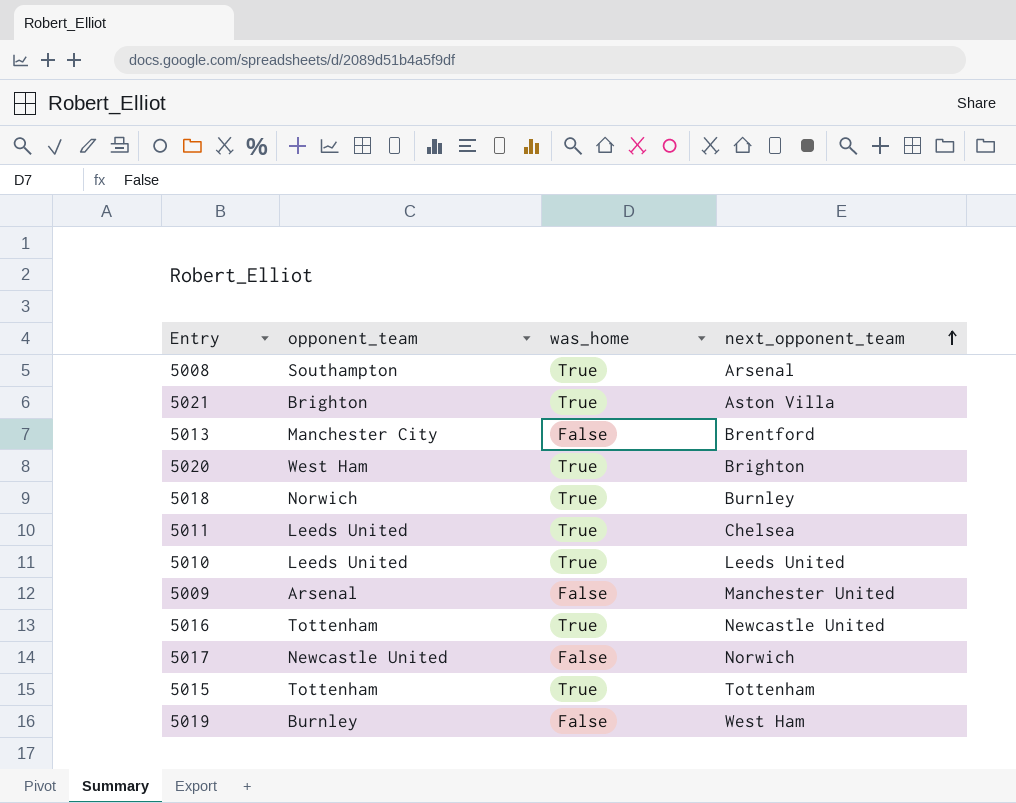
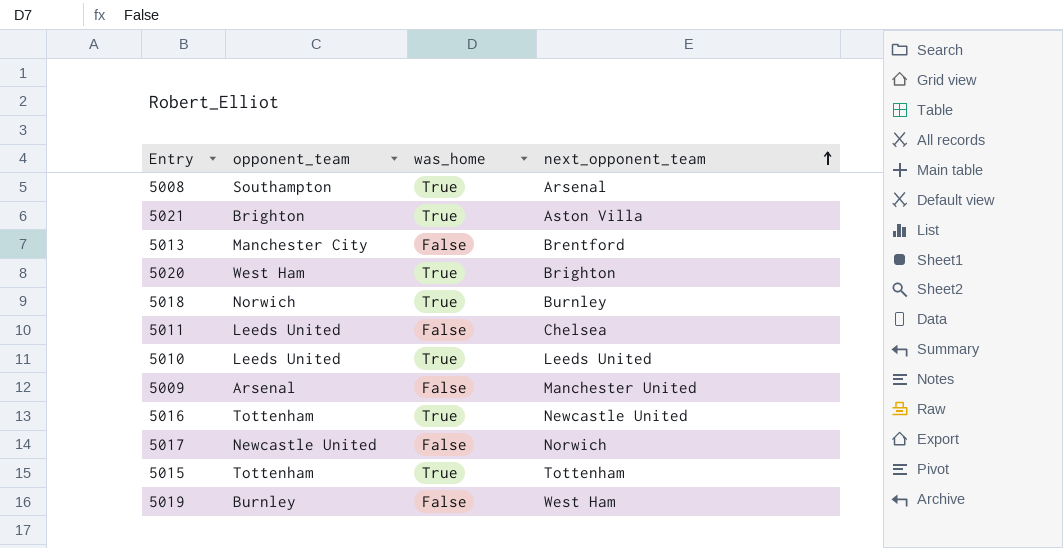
5011 | was_home: True -> False

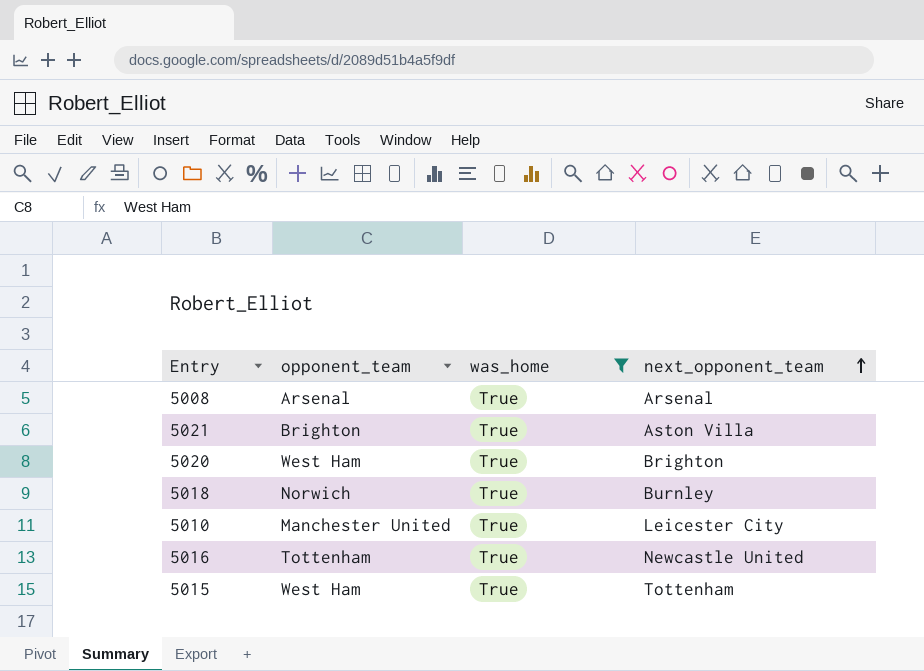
filter: none -> was_home = True
5008 | opponent_team: Southampton -> Arsenal
5010 | opponent_team: Leeds United -> Manchester United
5010 | next_opponent_team: Leeds United -> Leicester City
5015 | opponent_team: Tottenham -> West Ham

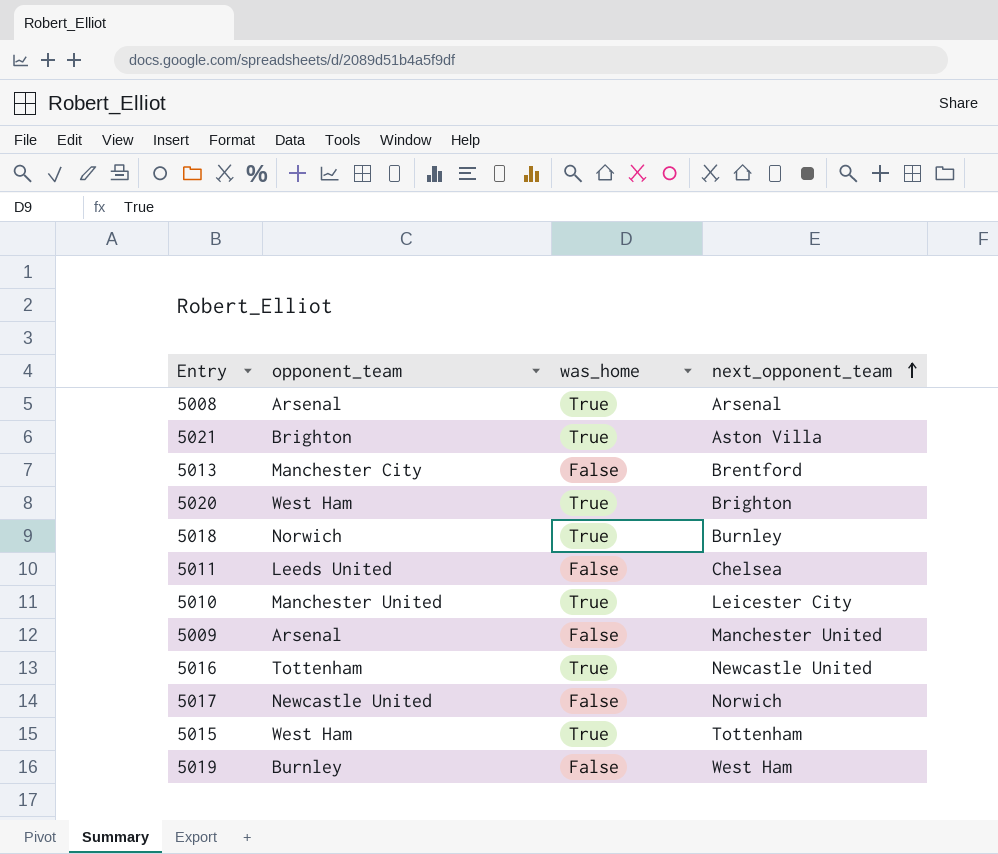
filter: was_home = True -> none

